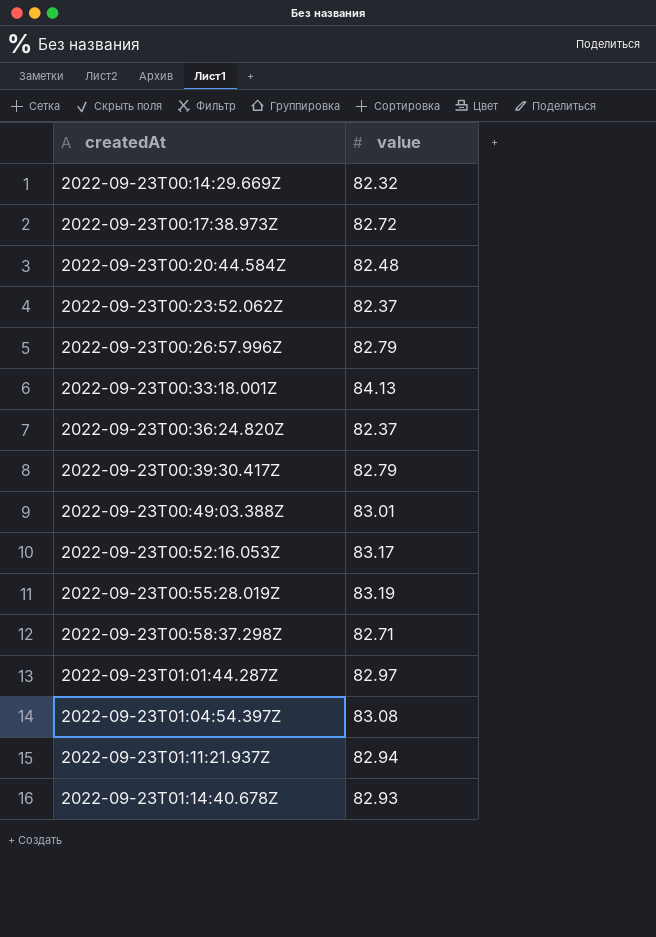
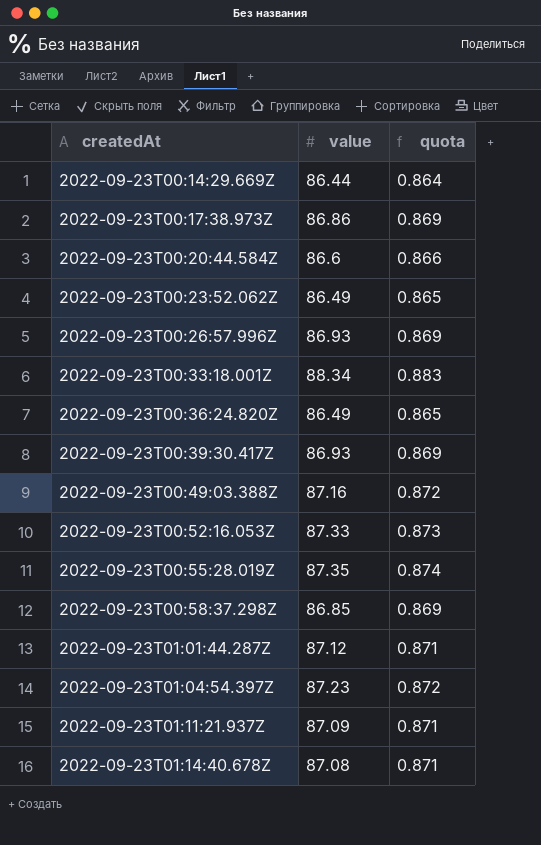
column quota | formula: none -> [value] * 0.01
2022-09-23T00:14:29.669Z | value: 82.32 -> 86.44
2022-09-23T00:17:38.973Z | value: 82.72 -> 86.86
2022-09-23T00:20:44.584Z | value: 82.48 -> 86.6
2022-09-23T00:23:52.062Z | value: 82.37 -> 86.49
2022-09-23T00:26:57.996Z | value: 82.79 -> 86.93
2022-09-23T00:33:18.001Z | value: 84.13 -> 88.34
2022-09-23T00:36:24.820Z | value: 82.37 -> 86.49
2022-09-23T00:39:30.417Z | value: 82.79 -> 86.93
2022-09-23T00:49:03.388Z | value: 83.01 -> 87.16
2022-09-23T00:52:16.053Z | value: 83.17 -> 87.33
2022-09-23T00:55:28.019Z | value: 83.19 -> 87.35
2022-09-23T00:58:37.298Z | value: 82.71 -> 86.85
2022-09-23T01:01:44.287Z | value: 82.97 -> 87.12
2022-09-23T01:04:54.397Z | value: 83.08 -> 87.23
2022-09-23T01:11:21.937Z | value: 82.94 -> 87.09
2022-09-23T01:14:40.678Z | value: 82.93 -> 87.08

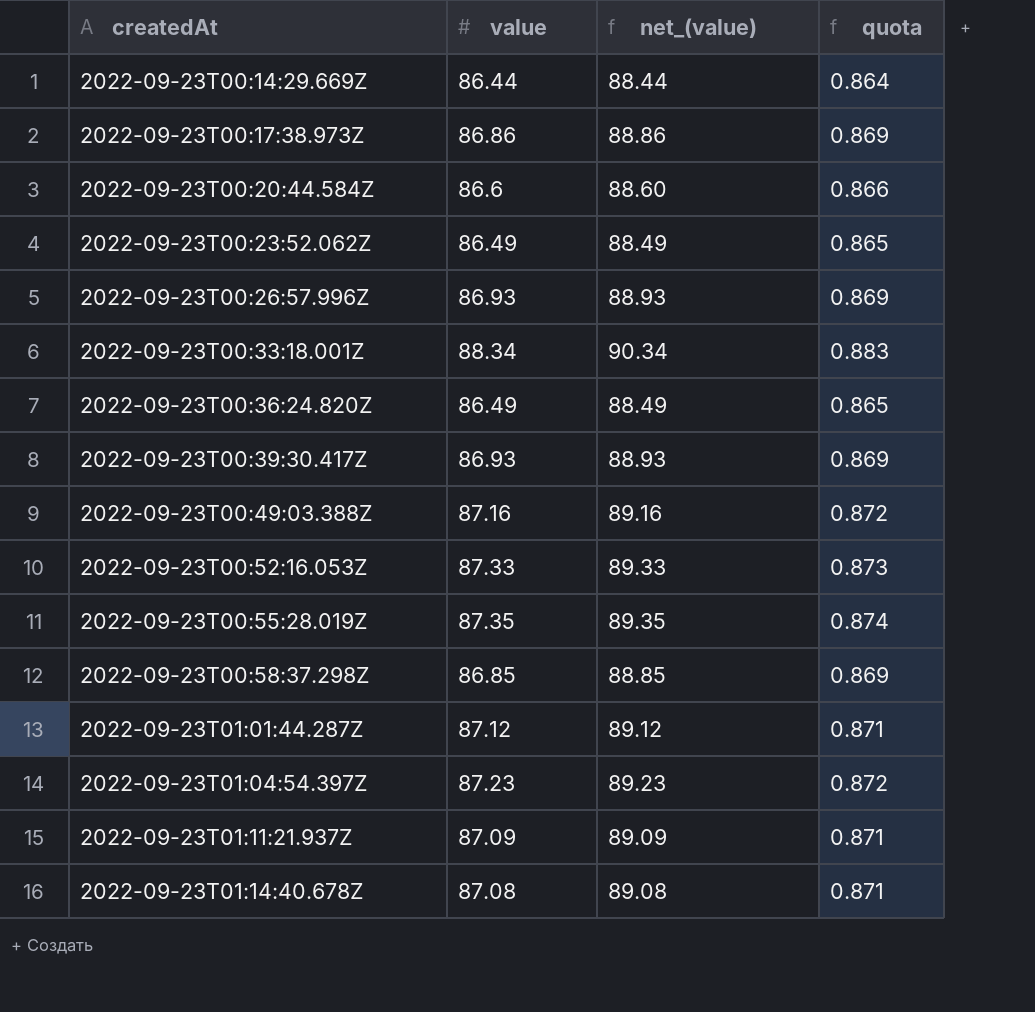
column net_(value) | formula: none -> [value] + 2

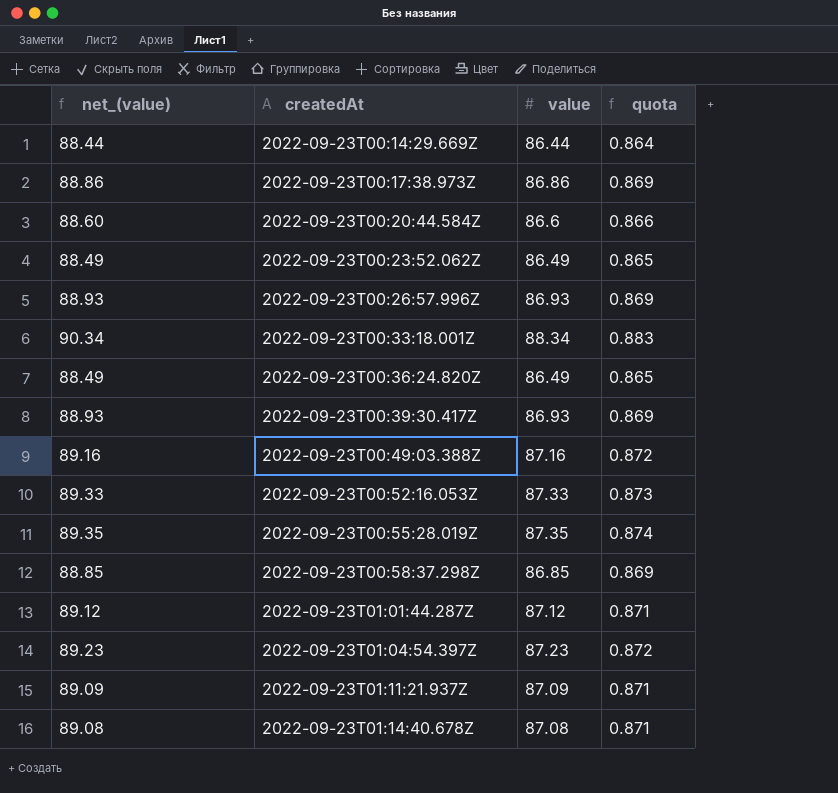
column net_(value) | position: 3 -> 1

